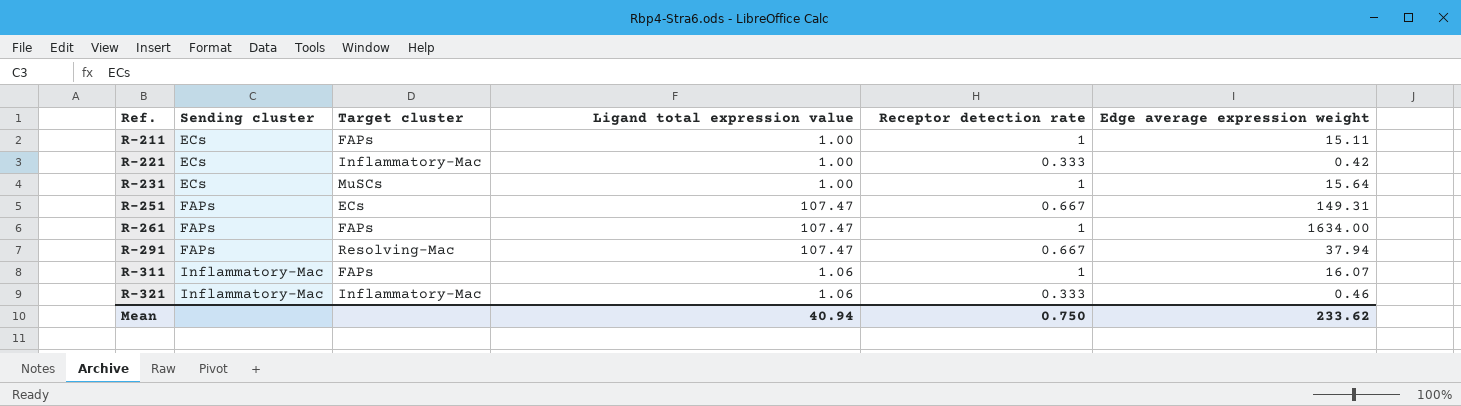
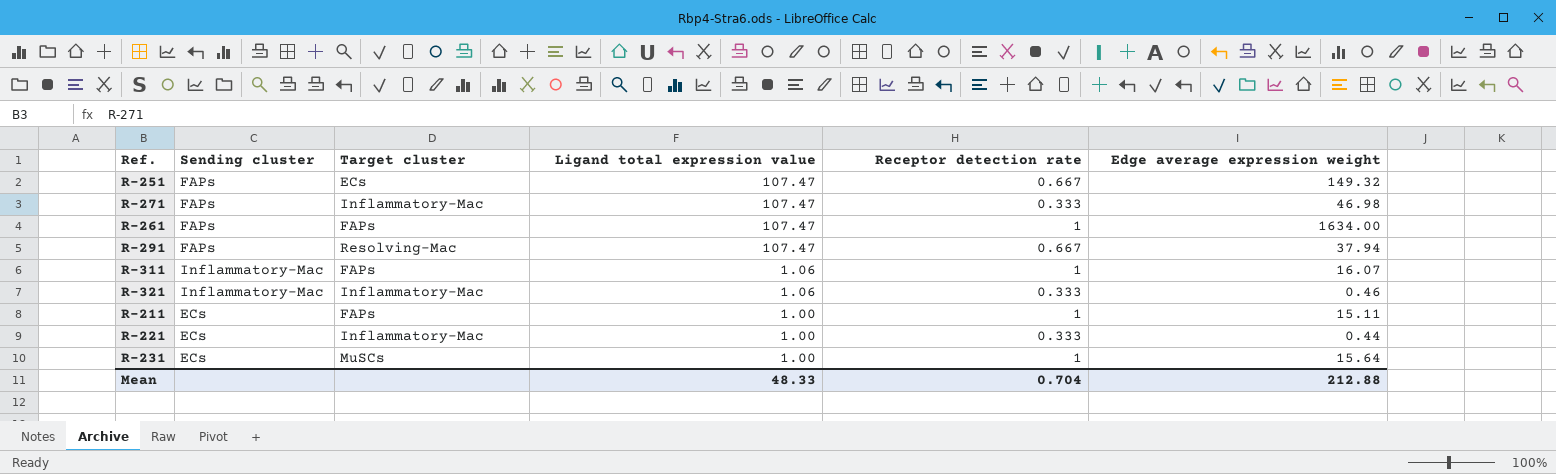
row order: Ref. ascending -> Ligand total expression value descending
R-251 | Edge average expression weight: 149.31 -> 149.32
row R-271: none -> FAPs | Inflammatory-Mac | 107.47 | 0.333 | 46.98
R-221 | Edge average expression weight: 0.42 -> 0.44
Mean | Ligand total expression value: 40.94 -> 48.33
Mean | Receptor detection rate: 0.750 -> 0.704
Mean | Edge average expression weight: 233.62 -> 212.88

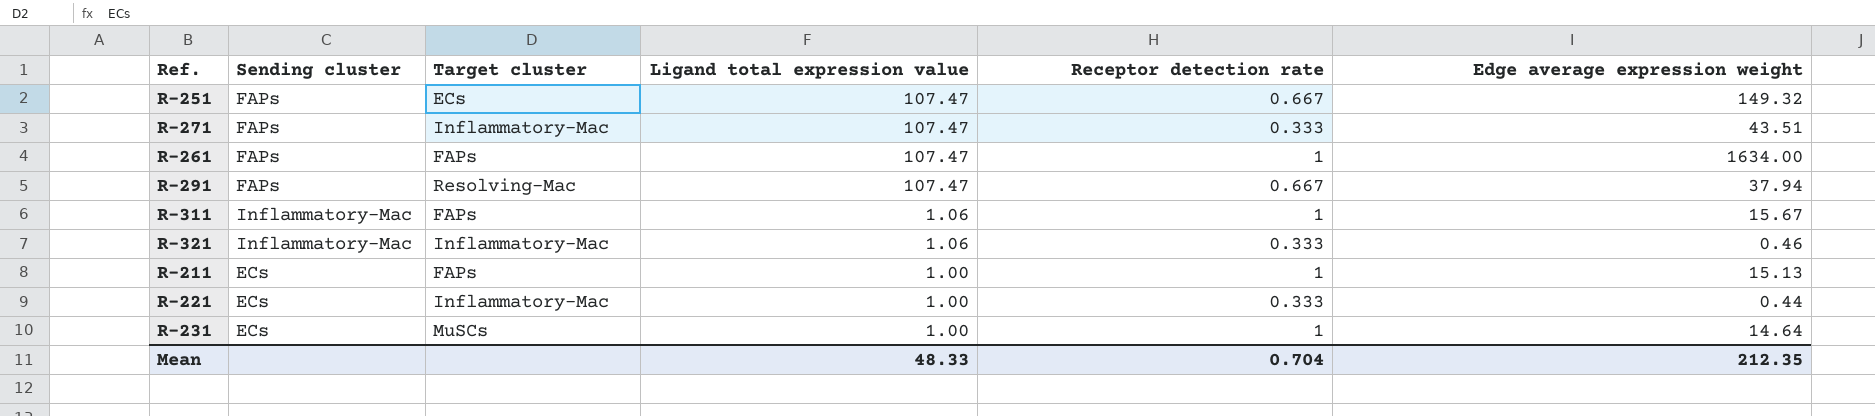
R-271 | Edge average expression weight: 46.98 -> 43.51
R-311 | Edge average expression weight: 16.07 -> 15.67
R-211 | Edge average expression weight: 15.11 -> 15.13
R-231 | Edge average expression weight: 15.64 -> 14.64
Mean | Edge average expression weight: 212.88 -> 212.35

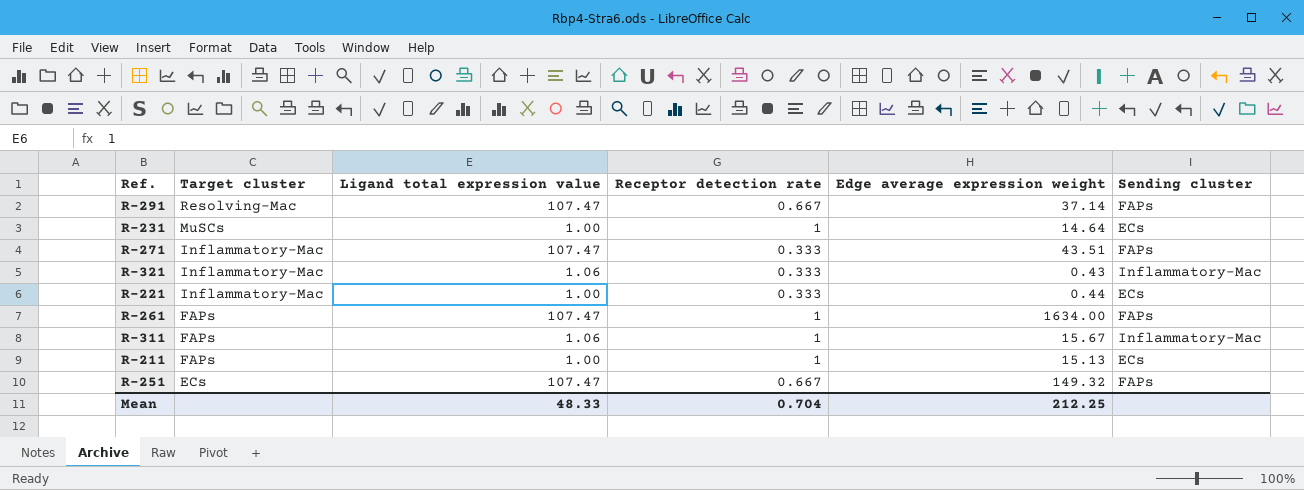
row order: Ligand total expression value descending -> Target cluster descending
column Sending cluster | position: 2 -> 6
R-291 | Edge average expression weight: 37.94 -> 37.14
R-321 | Edge average expression weight: 0.46 -> 0.43
Mean | Edge average expression weight: 212.35 -> 212.25

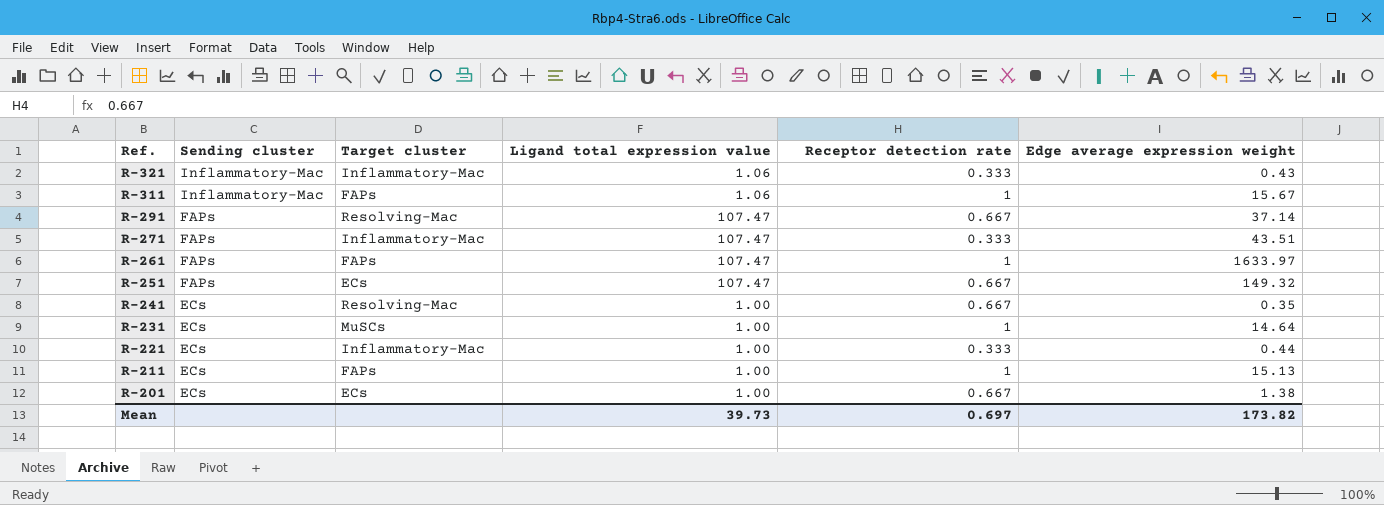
row order: Target cluster descending -> Ref. descending
column Sending cluster | position: 6 -> 2
R-261 | Edge average expression weight: 1634.00 -> 1633.97
row R-241: none -> ECs | Resolving-Mac | 1.00 | 0.667 | 0.35
row R-201: none -> ECs | ECs | 1.00 | 0.667 | 1.38
Mean | Ligand total expression value: 48.33 -> 39.73
Mean | Receptor detection rate: 0.704 -> 0.697
Mean | Edge average expression weight: 212.25 -> 173.82

